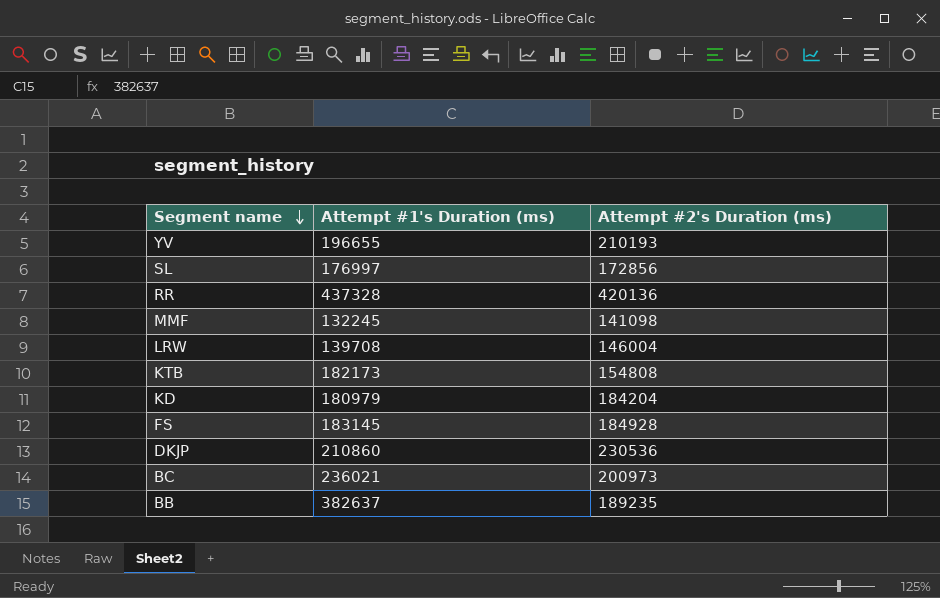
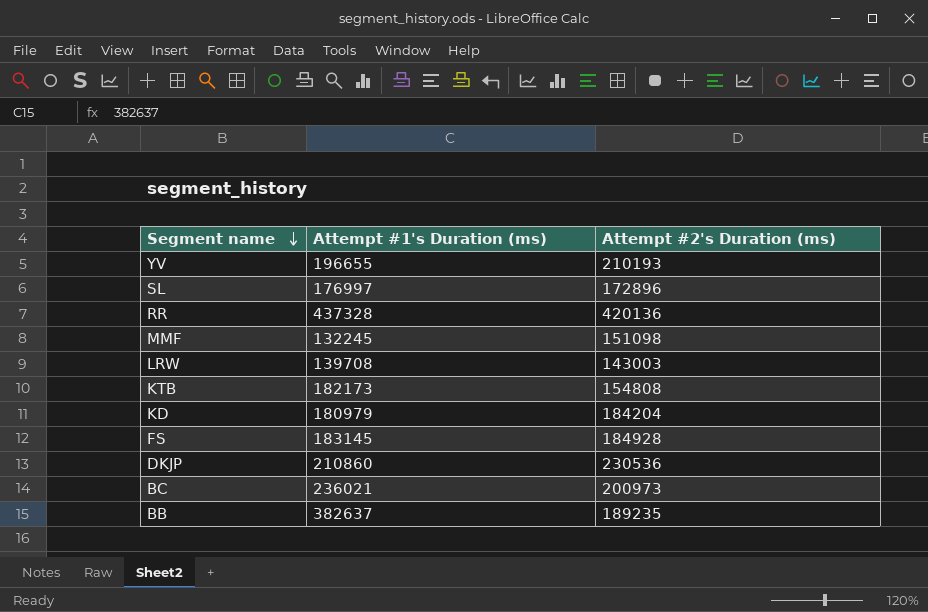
SL | Attempt #2's Duration (ms): 172856 -> 172896
MMF | Attempt #2's Duration (ms): 141098 -> 151098
LRW | Attempt #2's Duration (ms): 146004 -> 143003

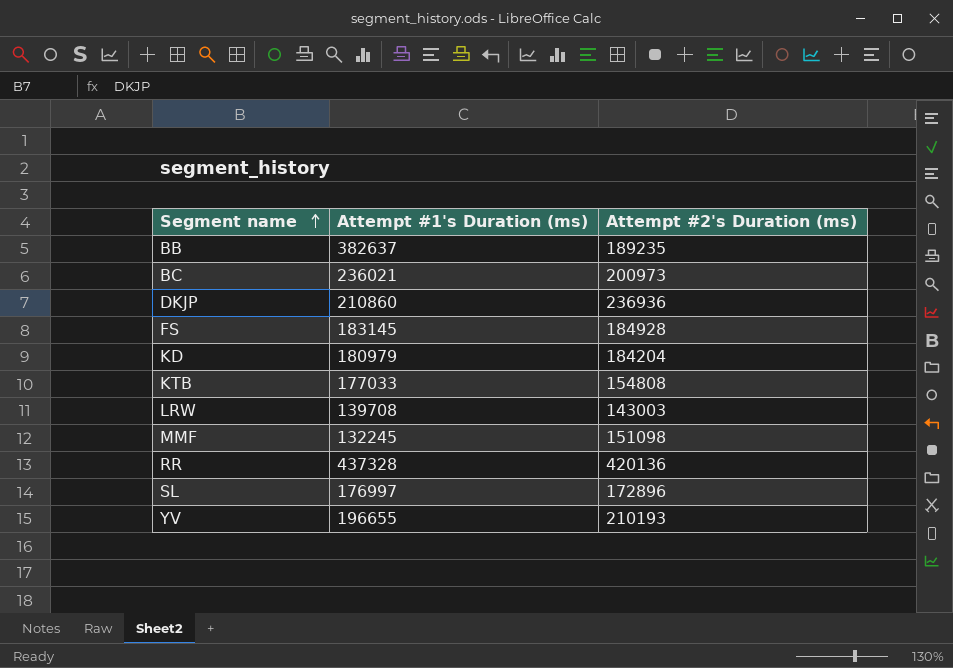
row order: Segment name descending -> Segment name ascending
DKJP | Attempt #2's Duration (ms): 230536 -> 236936
KTB | Attempt #1's Duration (ms): 182173 -> 177033

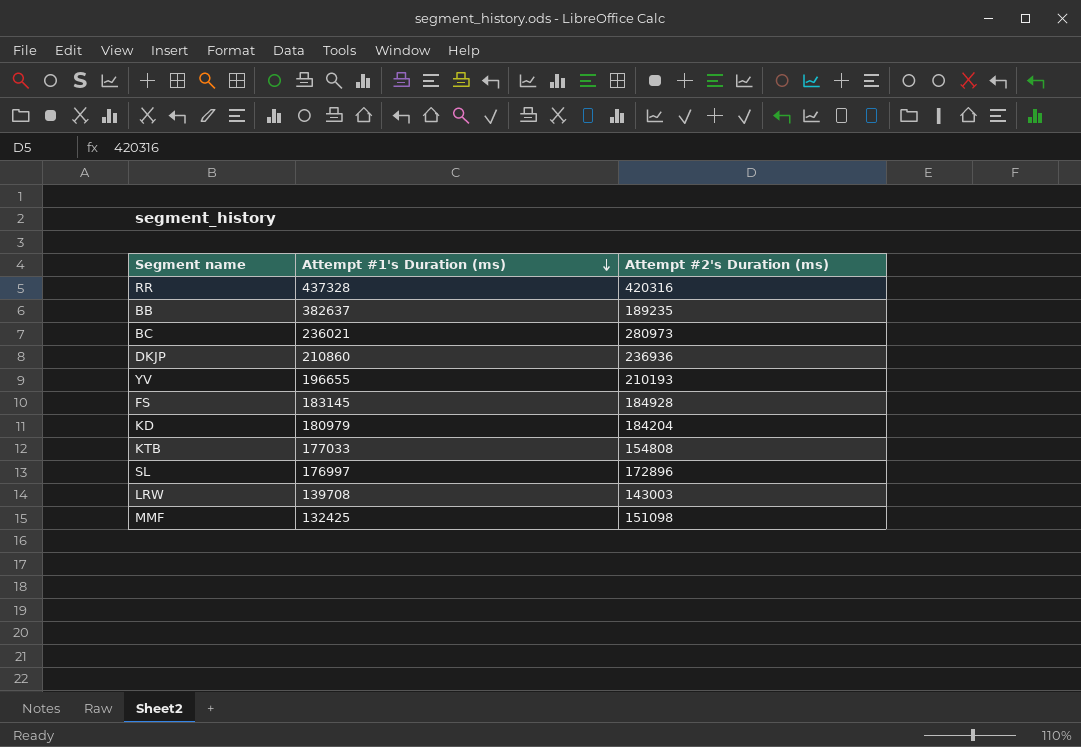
row order: Segment name ascending -> Attempt #1's Duration (ms) descending
RR | Attempt #2's Duration (ms): 420136 -> 420316
BC | Attempt #2's Duration (ms): 200973 -> 280973
MMF | Attempt #1's Duration (ms): 132245 -> 132425

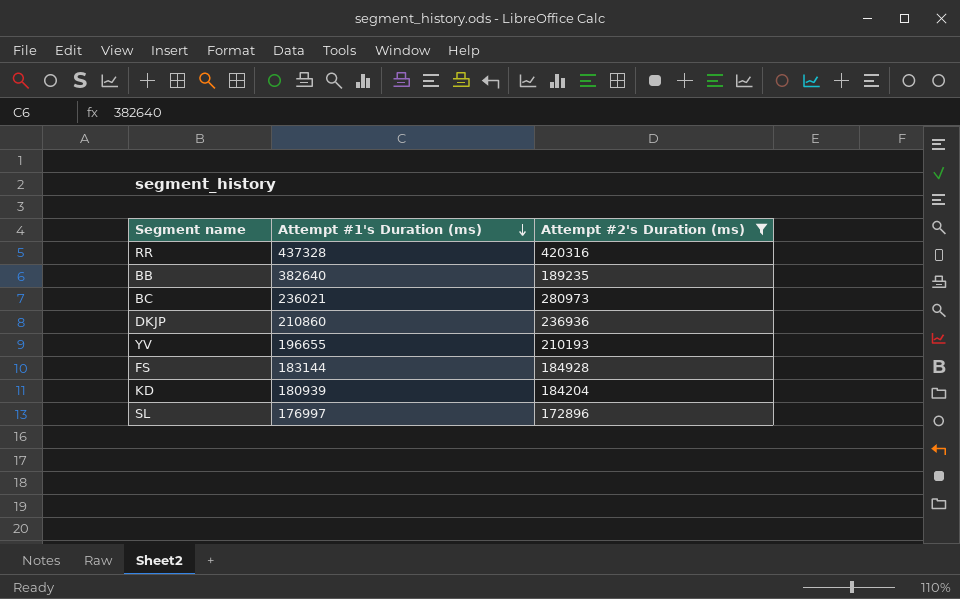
filter: none -> Attempt #2's Duration (ms) >= 172896
BB | Attempt #1's Duration (ms): 382637 -> 382640
FS | Attempt #1's Duration (ms): 183145 -> 183144
KD | Attempt #1's Duration (ms): 180979 -> 180939

